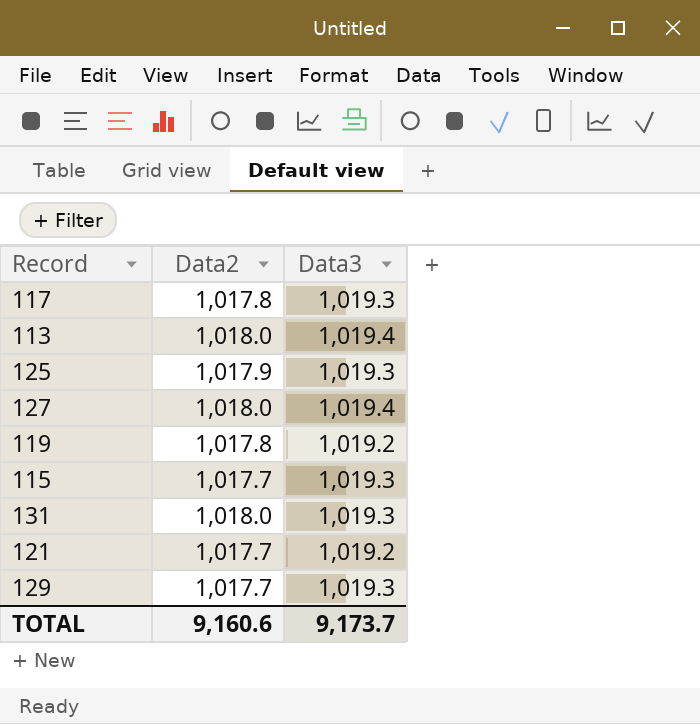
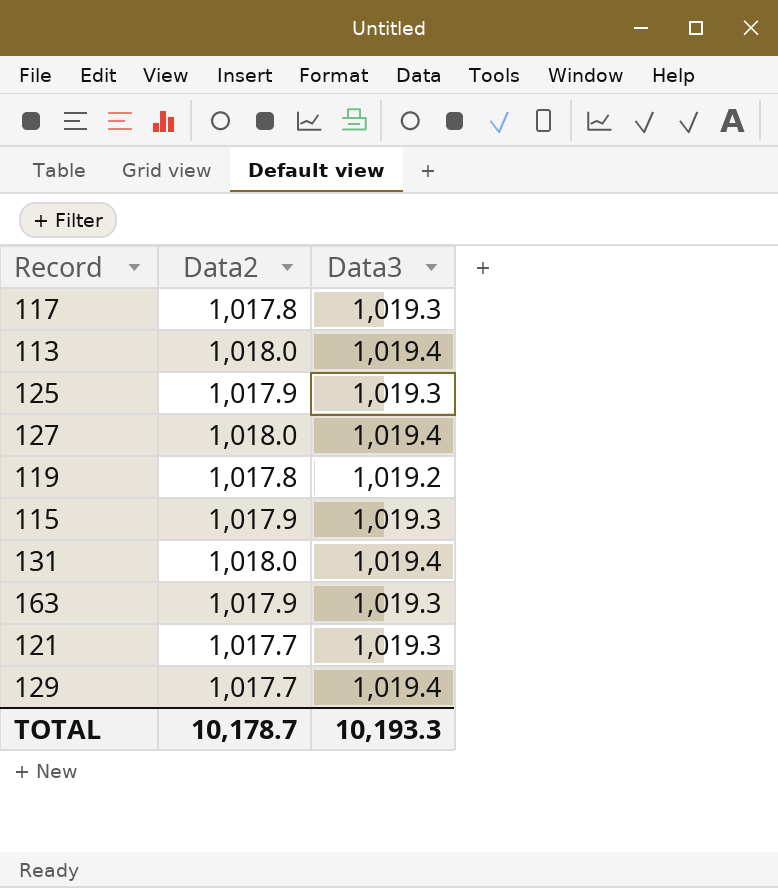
115 | Data2: 1,017.7 -> 1,017.9
131 | Data3: 1,019.3 -> 1,019.4
row 163: none -> 1,017.9 | 1,019.3
121 | Data3: 1,019.2 -> 1,019.3
129 | Data3: 1,019.3 -> 1,019.4
TOTAL | Data2: 9,160.6 -> 10,178.7
TOTAL | Data3: 9,173.7 -> 10,193.3

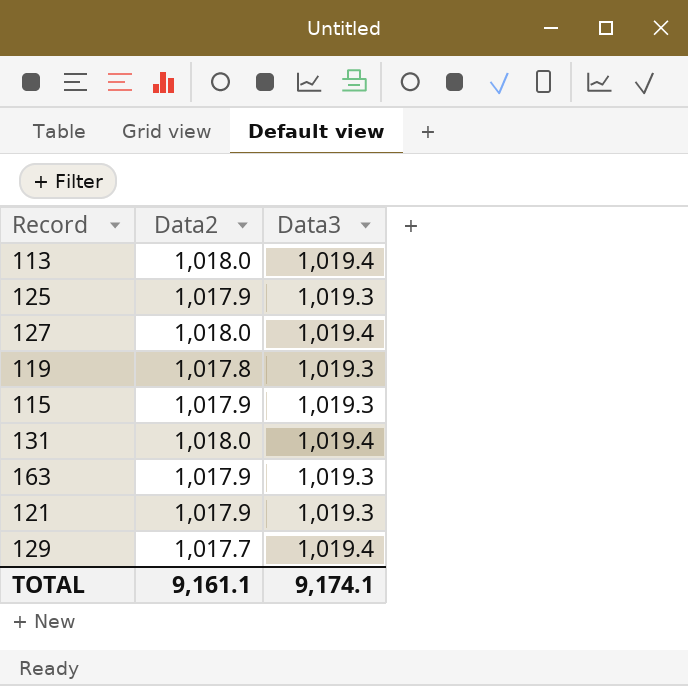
row 117: 1,017.8 | 1,019.3 -> none
119 | Data3: 1,019.2 -> 1,019.3
121 | Data2: 1,017.7 -> 1,017.9
TOTAL | Data2: 10,178.7 -> 9,161.1
TOTAL | Data3: 10,193.3 -> 9,174.1

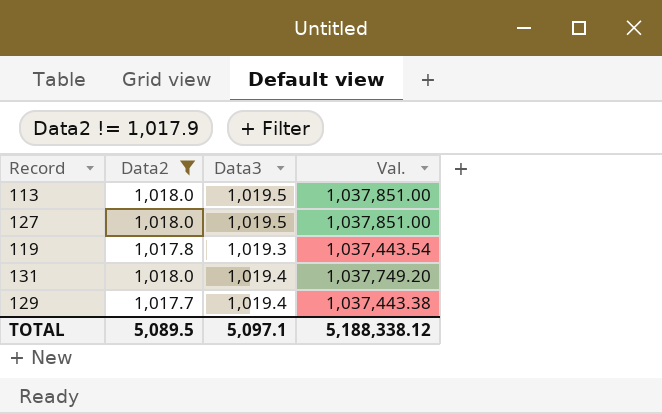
filter: none -> Data2 != 1,017.9
column Val. | formula: none -> [Data2] * [Data3]
113 | Data3: 1,019.4 -> 1,019.5
127 | Data3: 1,019.4 -> 1,019.5
TOTAL | Data2: 9,161.1 -> 5,089.5
TOTAL | Data3: 9,174.1 -> 5,097.1

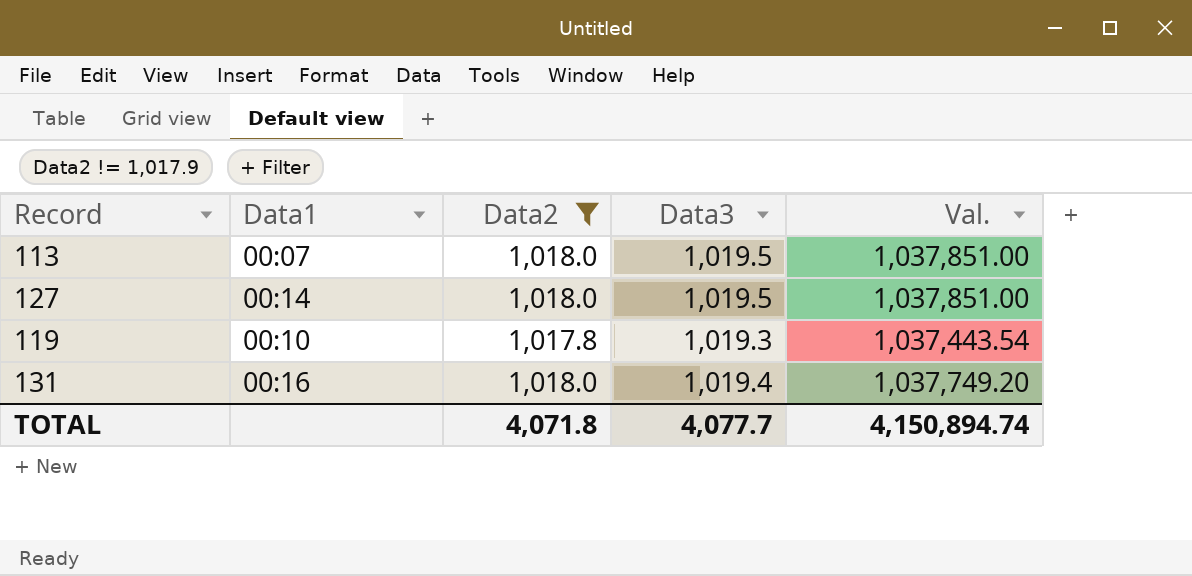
column Data1 | position: none -> 2
row 129: 1,017.7 | 1,019.4 | 1,037,443.38 -> none
TOTAL | Data2: 5,089.5 -> 4,071.8
TOTAL | Data3: 5,097.1 -> 4,077.7
TOTAL | Val.: 5,188,338.12 -> 4,150,894.74

